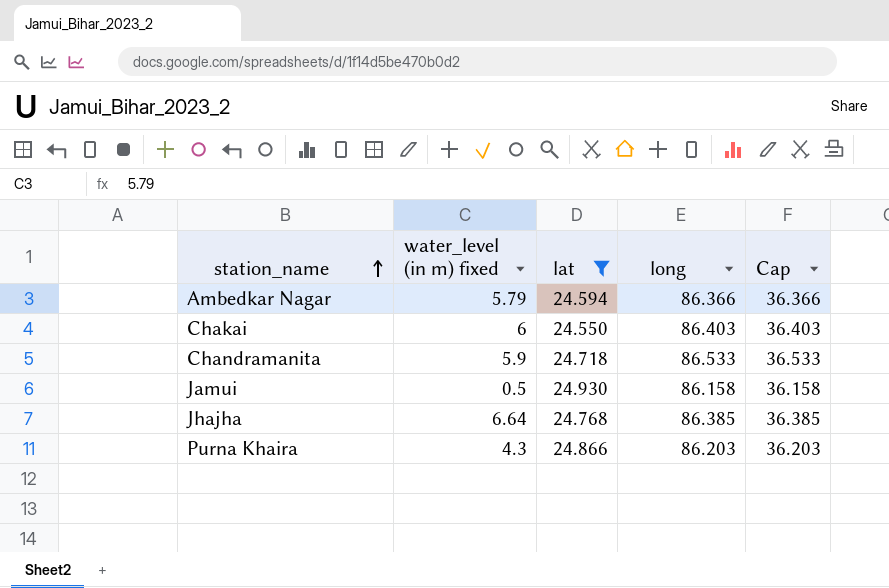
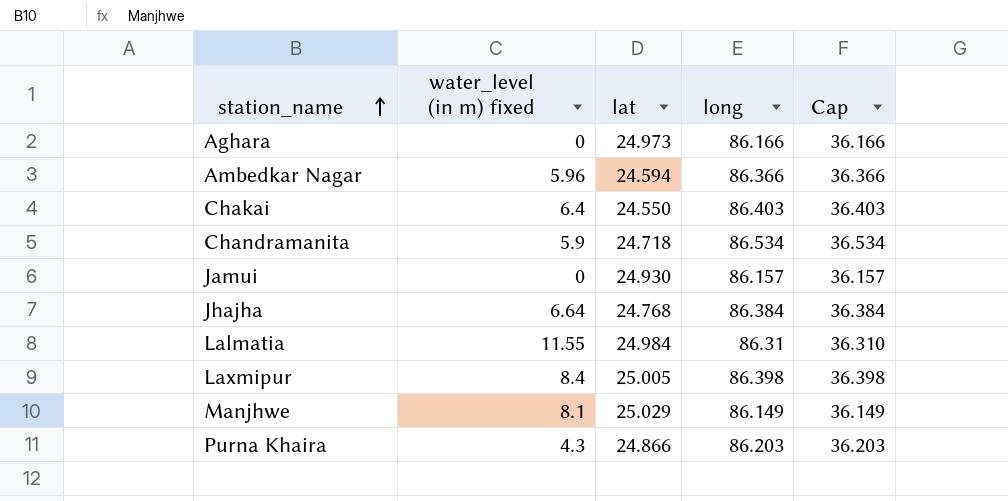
filter: lat <= 24.930 -> none
Ambedkar Nagar | water_level (in m) fixed: 5.79 -> 5.96
Chakai | water_level (in m) fixed: 6 -> 6.4
Chandramanita | long: 86.533 -> 86.534
Chandramanita | Cap: 36.533 -> 36.534
Jamui | water_level (in m) fixed: 0.5 -> 0
Jamui | long: 86.158 -> 86.157
Jamui | Cap: 36.158 -> 36.157
Jhajha | long: 86.385 -> 86.384
Jhajha | Cap: 36.385 -> 36.384

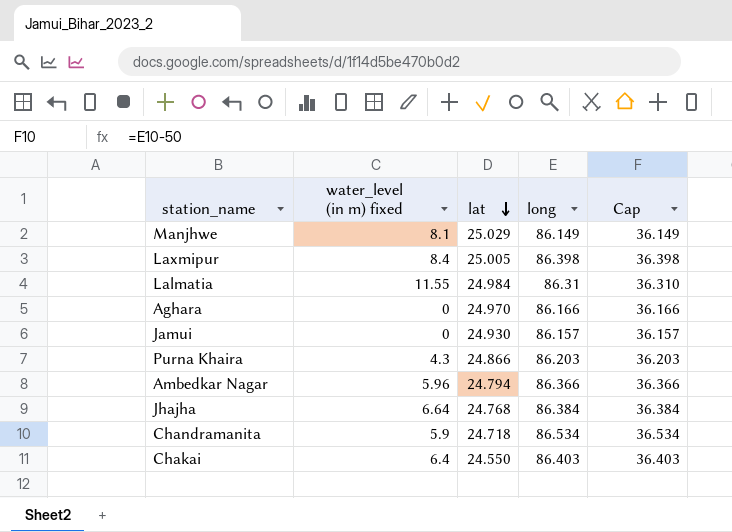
row order: station_name ascending -> lat descending
Aghara | lat: 24.973 -> 24.970
Ambedkar Nagar | lat: 24.594 -> 24.794

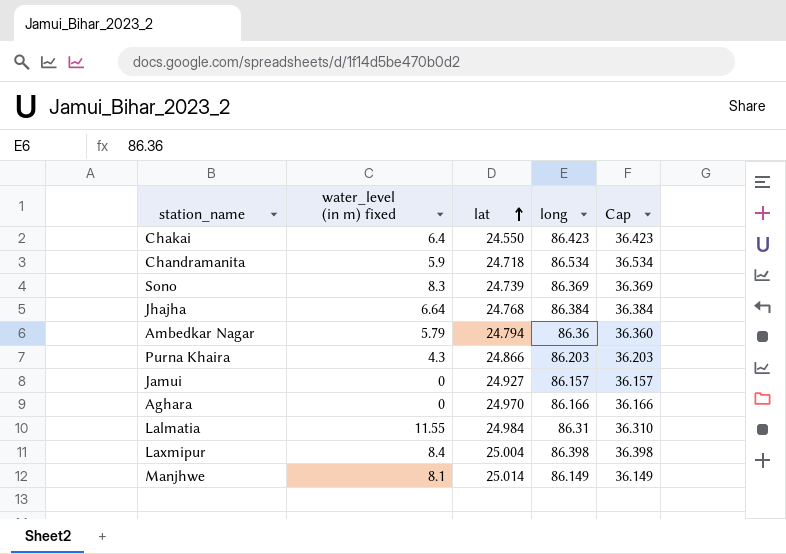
row order: lat descending -> lat ascending
Chakai | long: 86.403 -> 86.423
Chakai | Cap: 36.403 -> 36.423
row Sono: none -> 8.3 | 24.739 | 86.369 | 36.369
Ambedkar Nagar | water_level (in m) fixed: 5.96 -> 5.79
Ambedkar Nagar | long: 86.366 -> 86.36
Ambedkar Nagar | Cap: 36.366 -> 36.360
Jamui | lat: 24.930 -> 24.927
Laxmipur | lat: 25.005 -> 25.004
Manjhwe | lat: 25.029 -> 25.014

